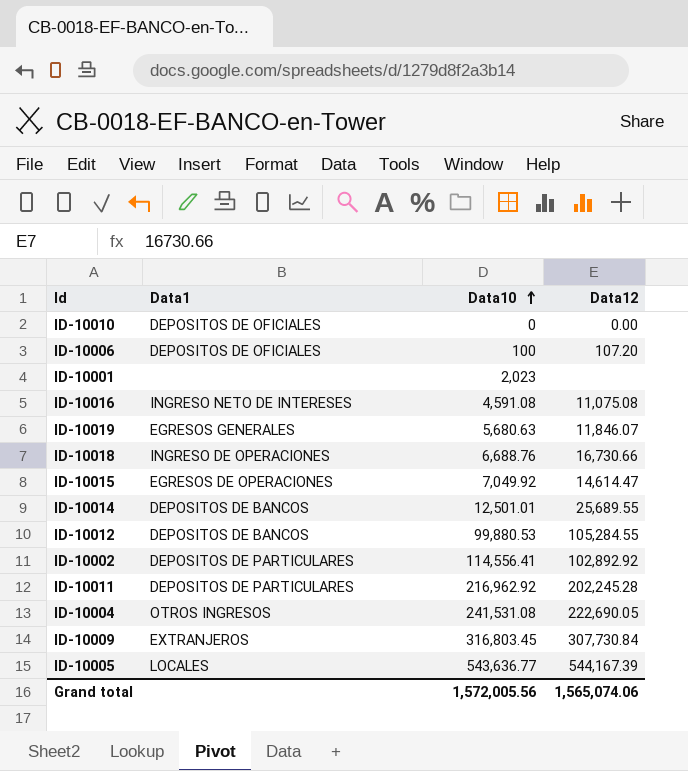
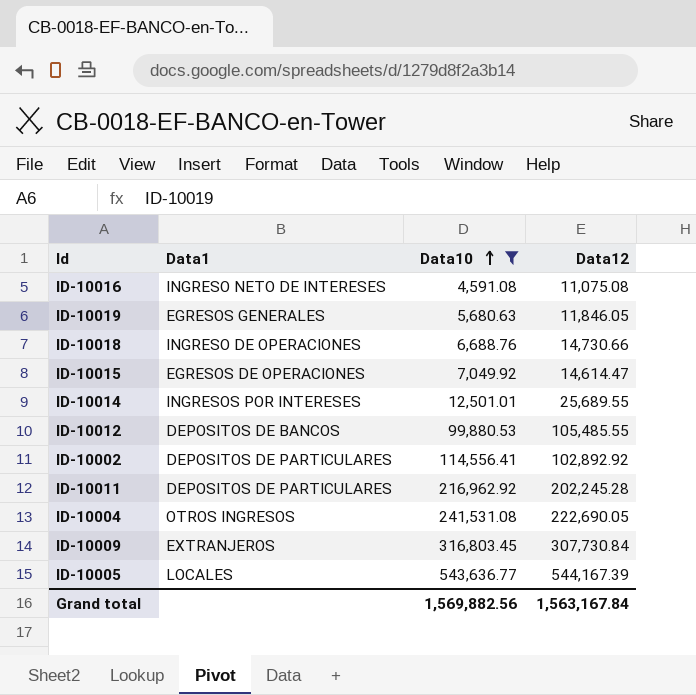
filter: none -> Data10 >= 4,591.08
ID-10019 | Data12: 11,846.07 -> 11,846.05
ID-10018 | Data12: 16,730.66 -> 14,730.66
ID-10014 | Data1: DEPOSITOS DE BANCOS -> INGRESOS POR INTERESES
ID-10012 | Data12: 105,284.55 -> 105,485.55
Grand total | Data10: 1,572,005.56 -> 1,569,882.56
Grand total | Data12: 1,565,074.06 -> 1,563,167.84

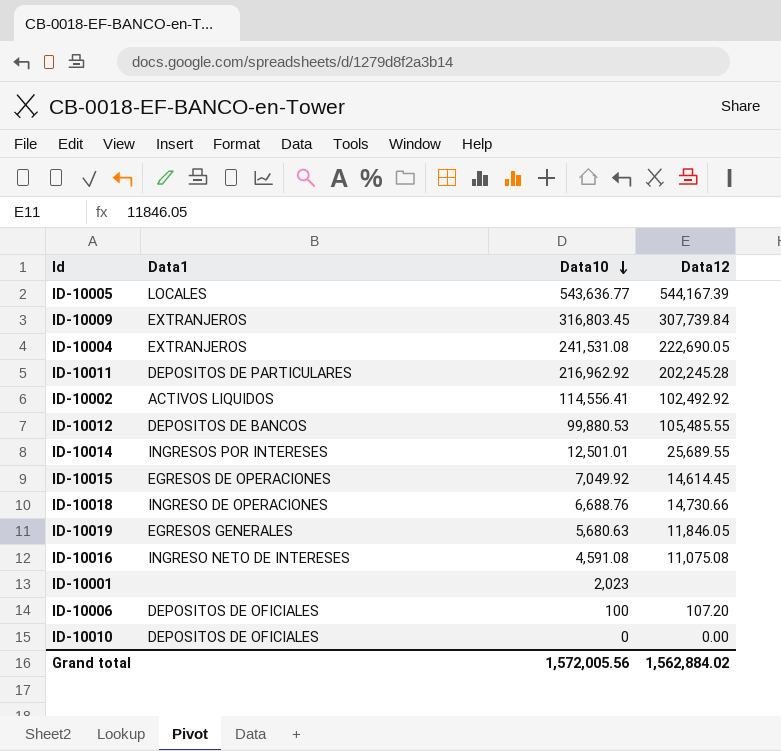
filter: Data10 >= 4,591.08 -> none
row order: Data10 ascending -> Data10 descending
ID-10009 | Data12: 307,730.84 -> 307,739.84
ID-10004 | Data1: OTROS INGRESOS -> EXTRANJEROS
ID-10002 | Data1: DEPOSITOS DE PARTICULARES -> ACTIVOS LIQUIDOS
ID-10002 | Data12: 102,892.92 -> 102,492.92
ID-10015 | Data12: 14,614.47 -> 14,614.45
Grand total | Data10: 1,569,882.56 -> 1,572,005.56
Grand total | Data12: 1,563,167.84 -> 1,562,884.02

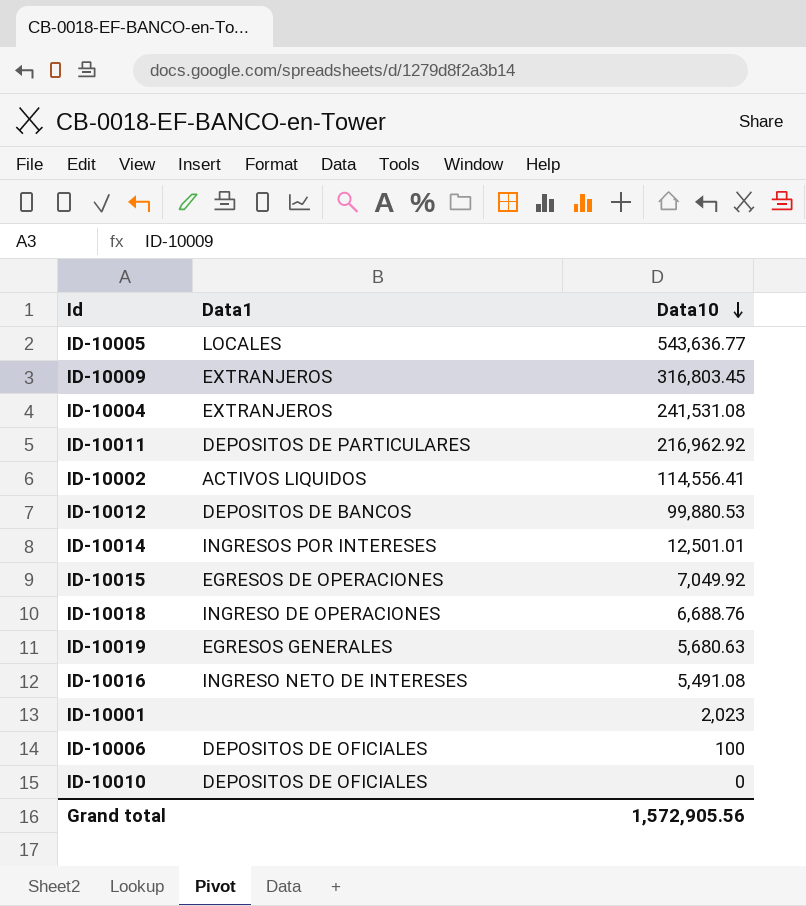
column Data12 | position: 4 -> none
ID-10016 | Data10: 4,591.08 -> 5,491.08
Grand total | Data10: 1,572,005.56 -> 1,572,905.56

